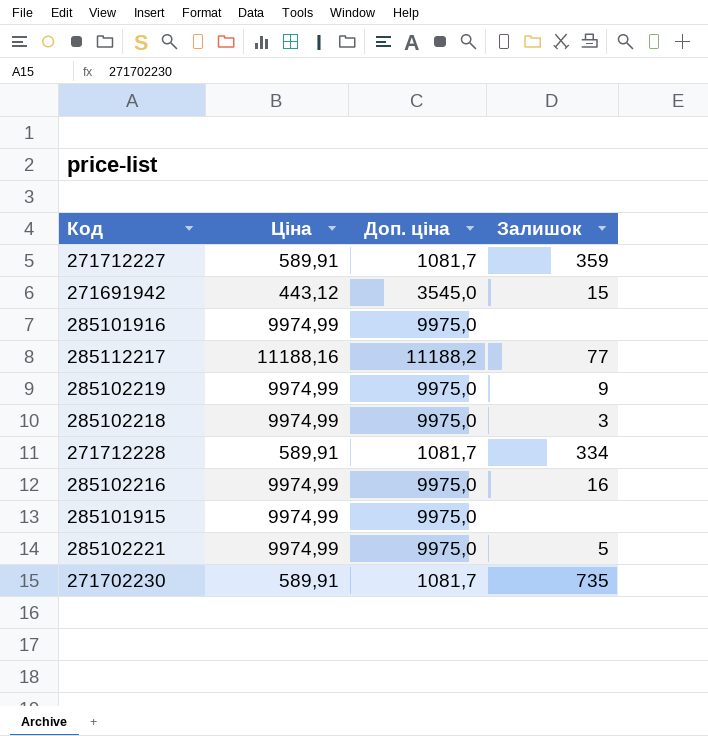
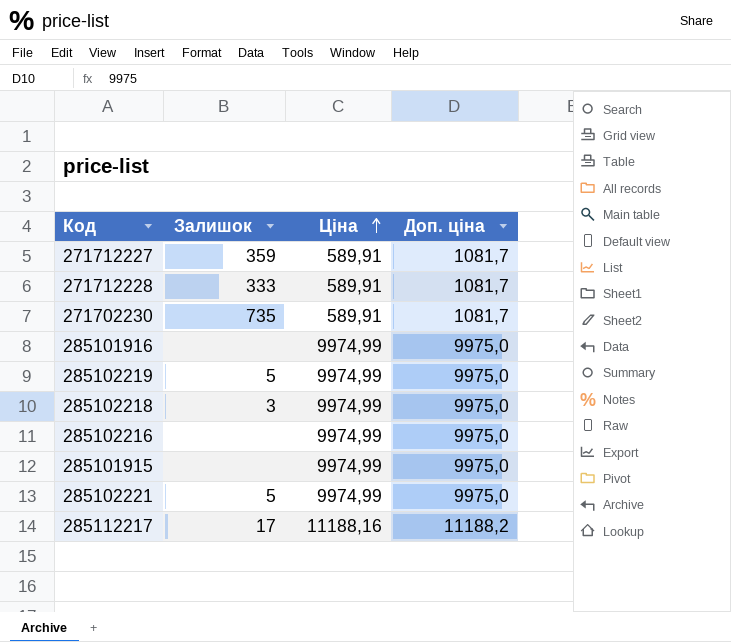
row order: none -> Ціна ascending
column Залишок | position: 4 -> 2
row 271691942: 443,12 | 3545,0 | 15 -> none
271712228 | Залишок: 334 -> 333
285102219 | Залишок: 9 -> 5
285102216 | Залишок: 16 -> none
285112217 | Залишок: 77 -> 17

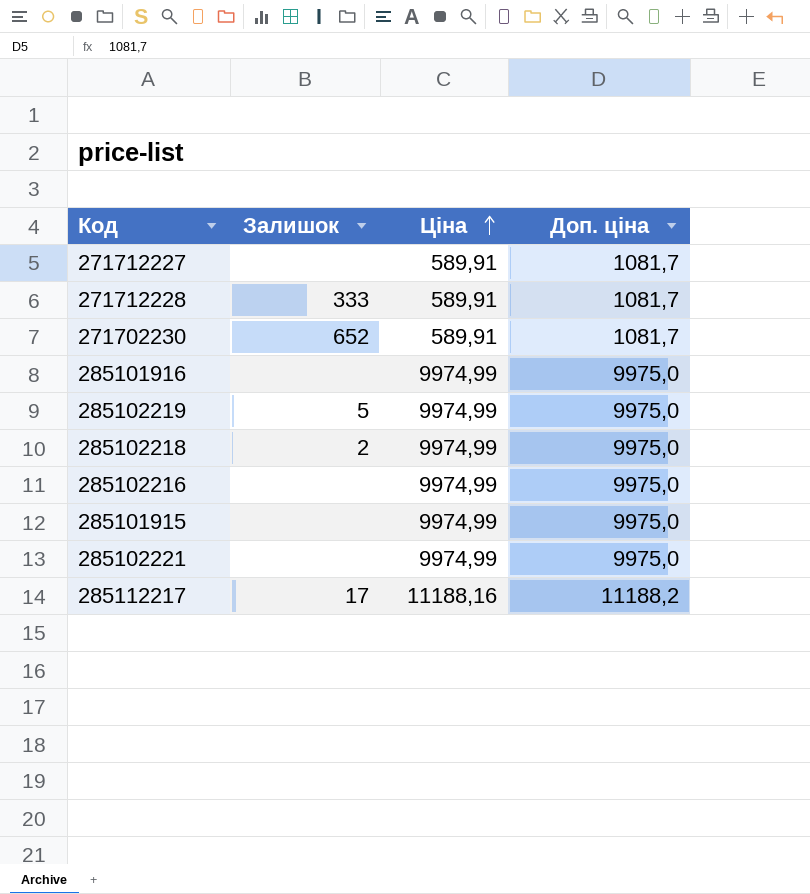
271712227 | Залишок: 359 -> none
271702230 | Залишок: 735 -> 652
285102218 | Залишок: 3 -> 2
285102221 | Залишок: 5 -> none

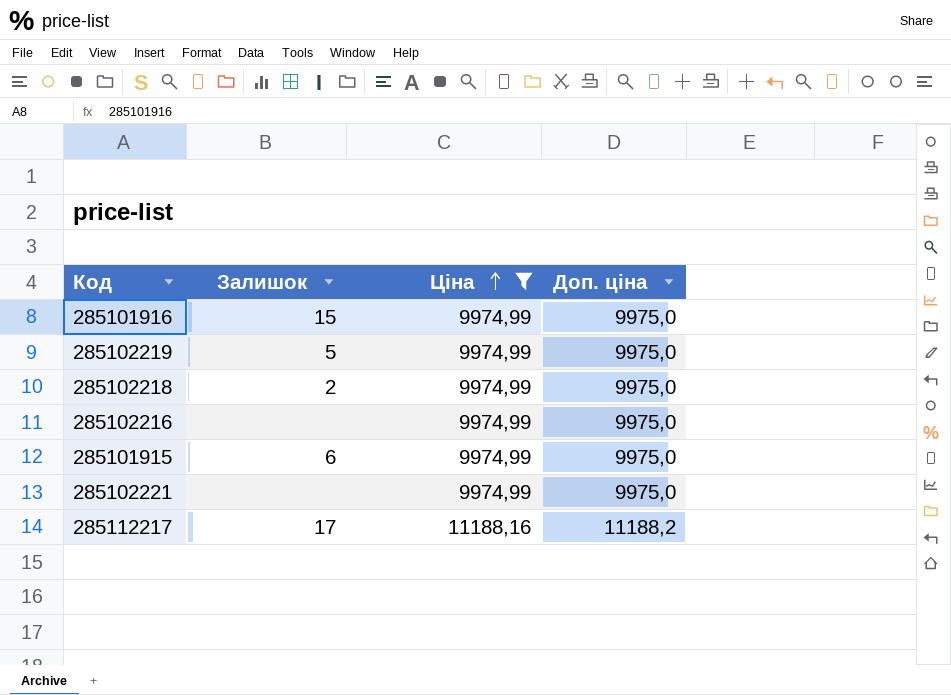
filter: none -> Ціна != 589,91
285101916 | Залишок: none -> 15
285101915 | Залишок: none -> 6

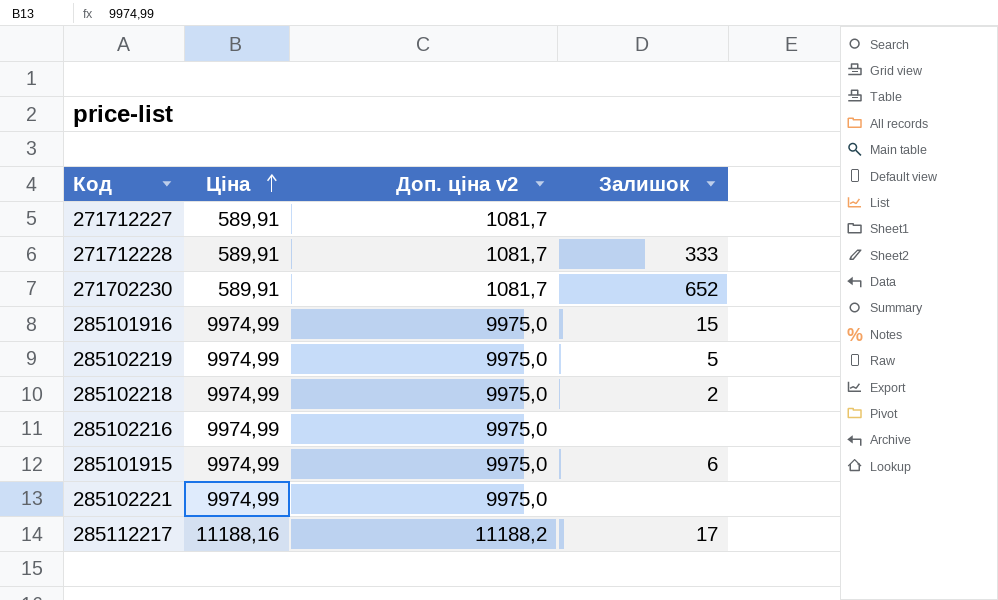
filter: Ціна != 589,91 -> none
column name: Доп. ціна -> Доп. ціна v2
column Залишок | position: 2 -> 4

